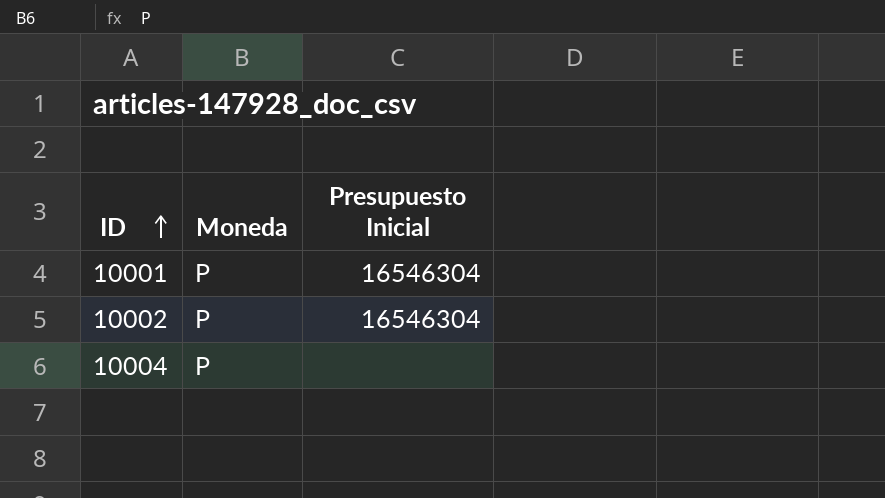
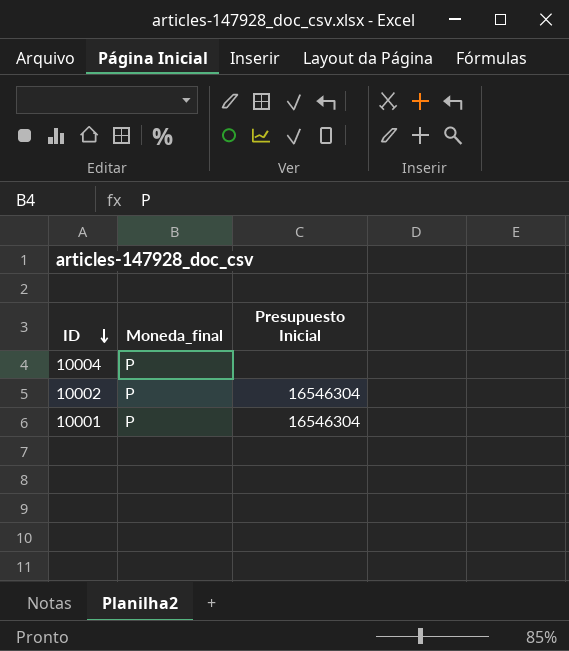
row order: ID ascending -> ID descending
column name: Moneda -> Moneda_final

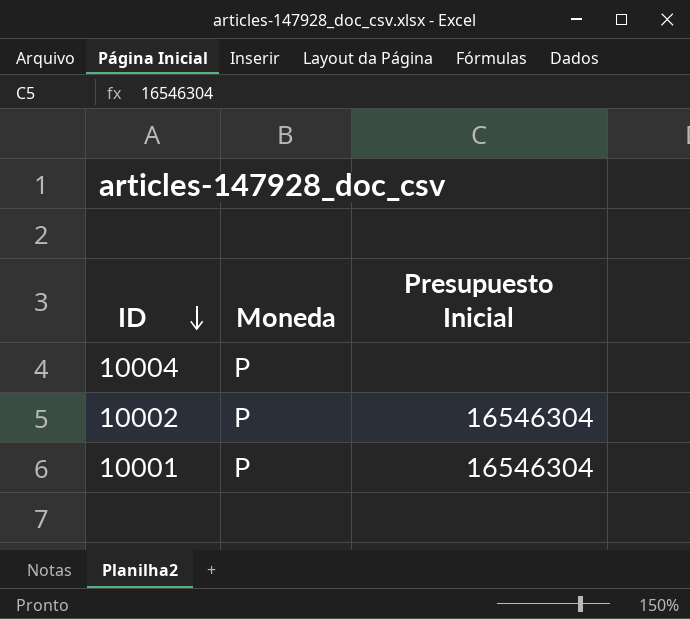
column name: Moneda_final -> Moneda

